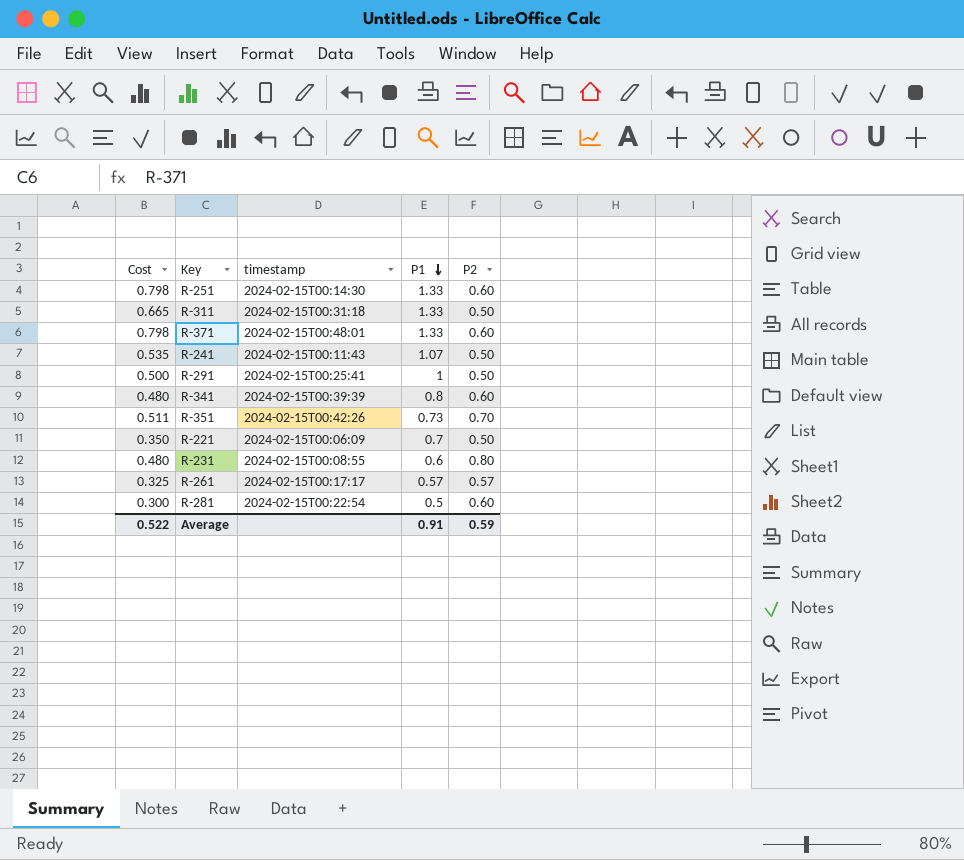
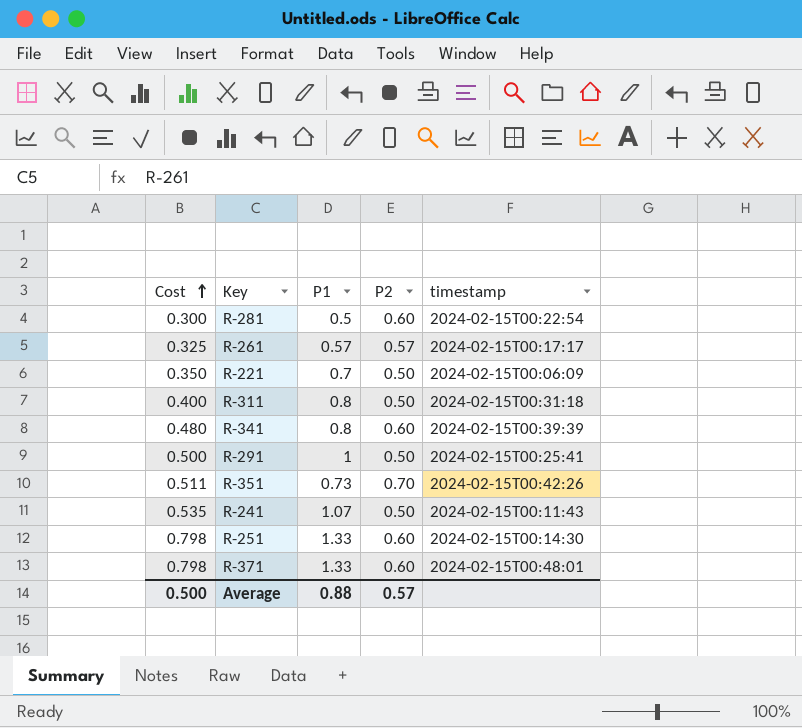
row order: P1 descending -> Cost ascending
column timestamp | position: 3 -> 5
row R-231: 0.480 | 2024-02-15T00:08:55 | 0.6 | 0.80 -> none
R-311 | Cost: 0.665 -> 0.400
R-311 | P1: 1.33 -> 0.8
Average | Cost: 0.522 -> 0.500
Average | P1: 0.91 -> 0.88
Average | P2: 0.59 -> 0.57

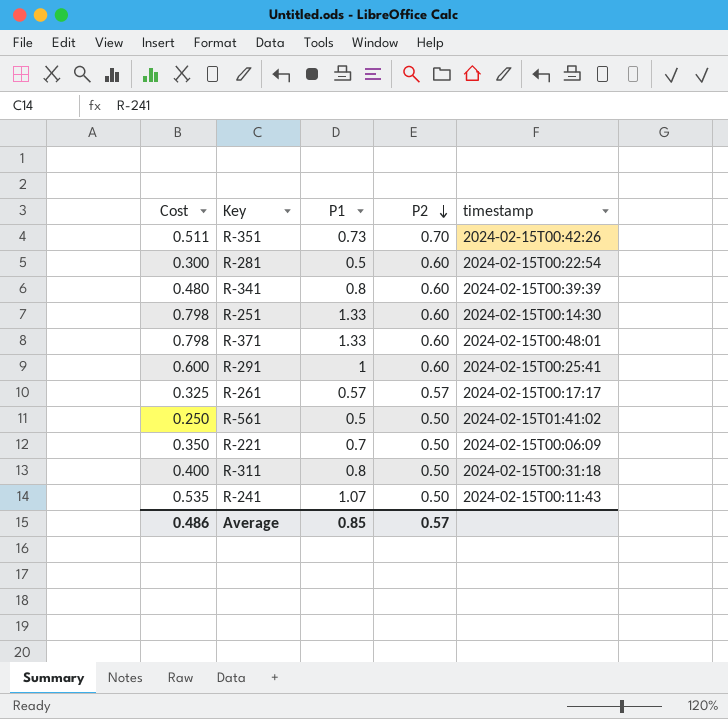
row order: Cost ascending -> P2 descending
R-291 | Cost: 0.500 -> 0.600
R-291 | P2: 0.50 -> 0.60
row R-561: none -> 0.250 | 0.5 | 0.50 | 2024-02-15T01:41:02
Average | Cost: 0.500 -> 0.486
Average | P1: 0.88 -> 0.85

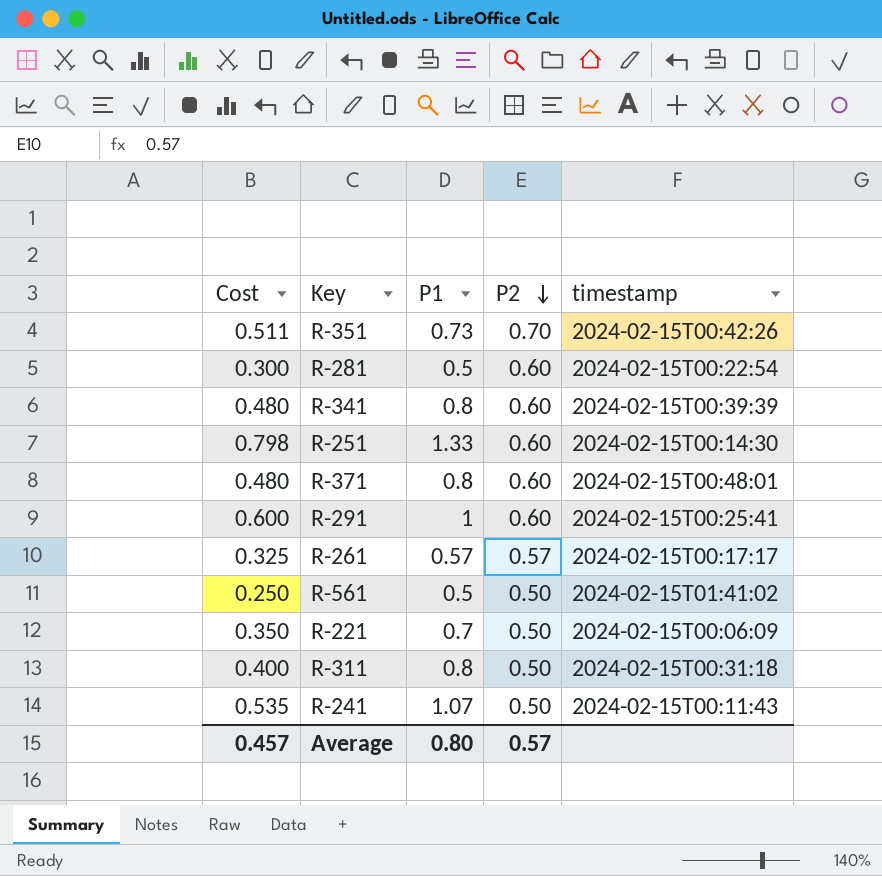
R-371 | Cost: 0.798 -> 0.480
R-371 | P1: 1.33 -> 0.8
Average | Cost: 0.486 -> 0.457
Average | P1: 0.85 -> 0.80

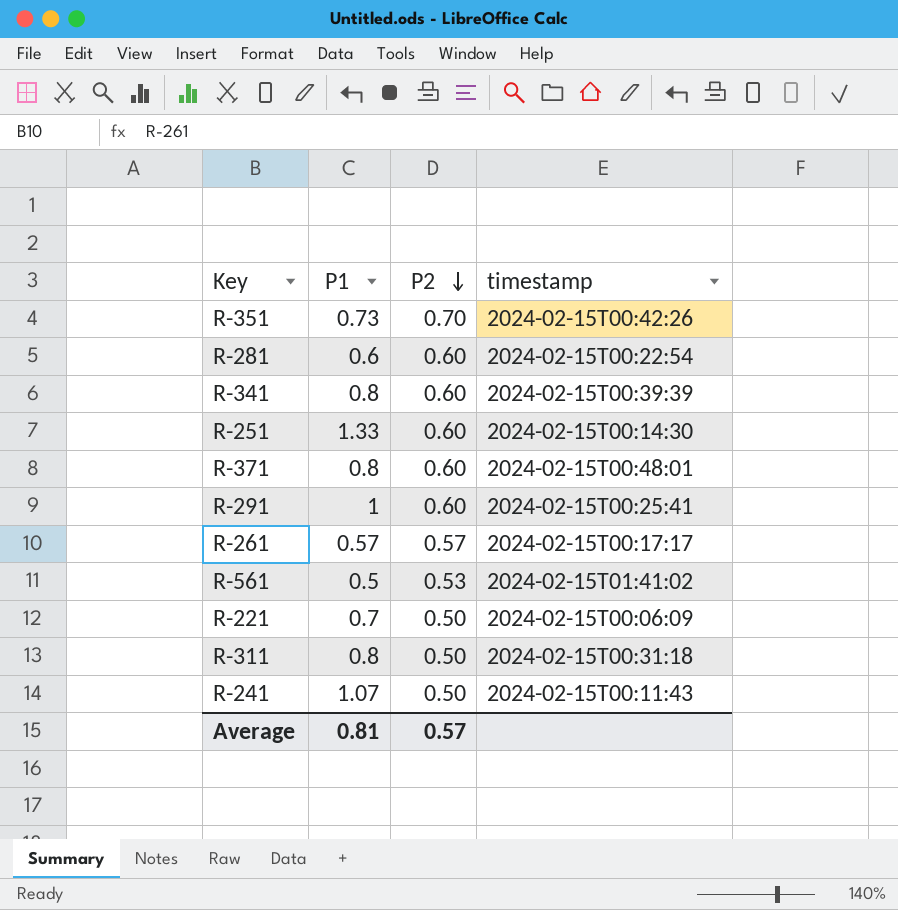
column Cost | formula: [P1] * [P2] -> none
R-281 | P1: 0.5 -> 0.6
R-561 | P2: 0.50 -> 0.53
Average | P1: 0.80 -> 0.81

